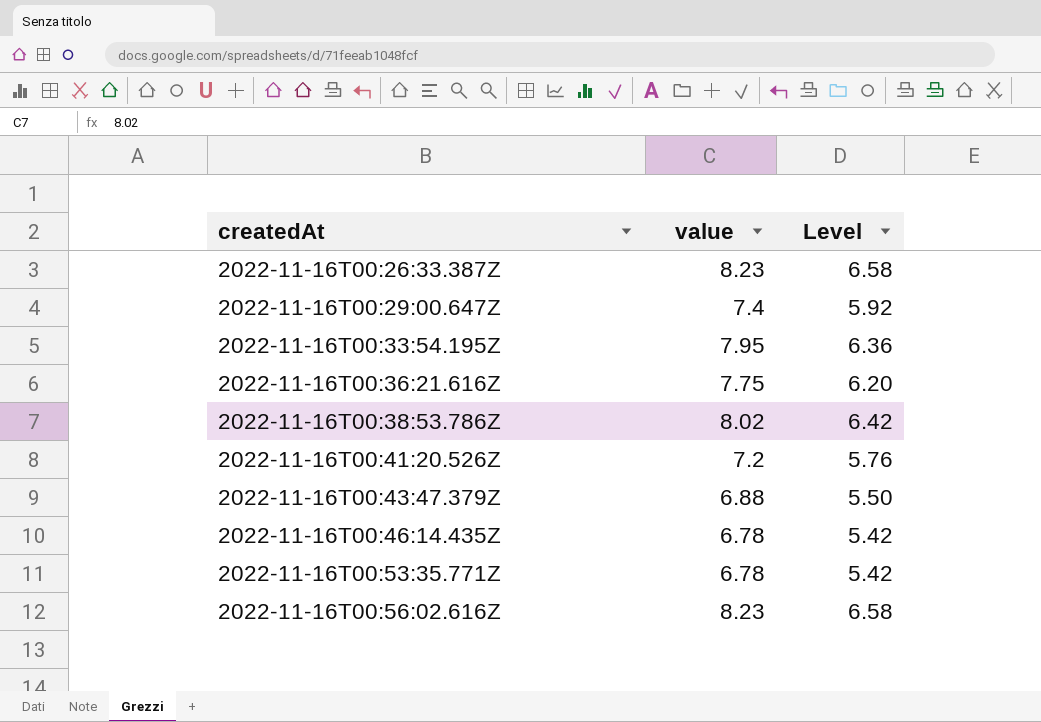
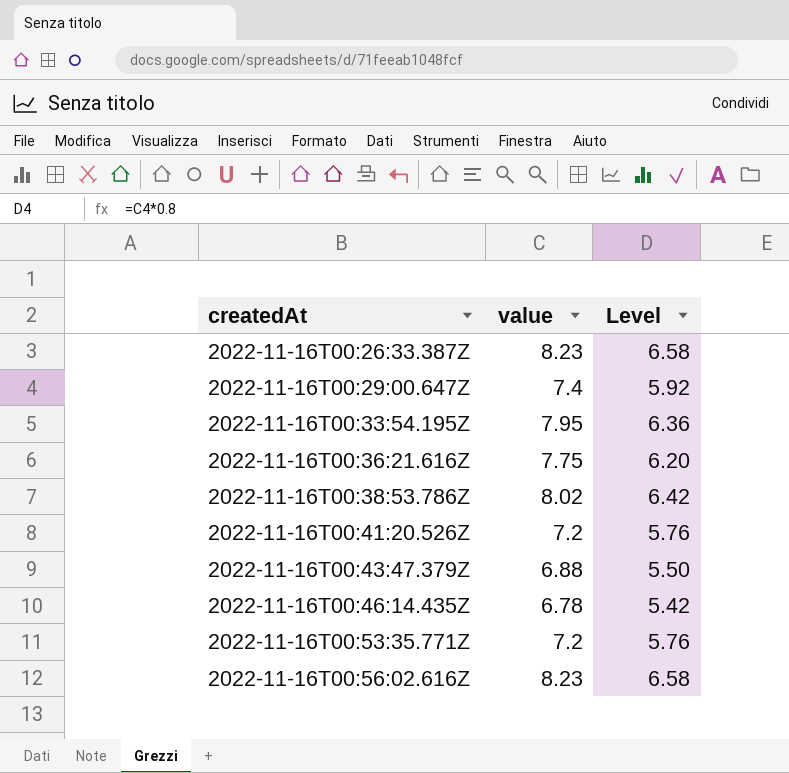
2022-11-16T00:53:35.771Z | value: 6.78 -> 7.2
2022-11-16T00:53:35.771Z | Level: 5.42 -> 5.76

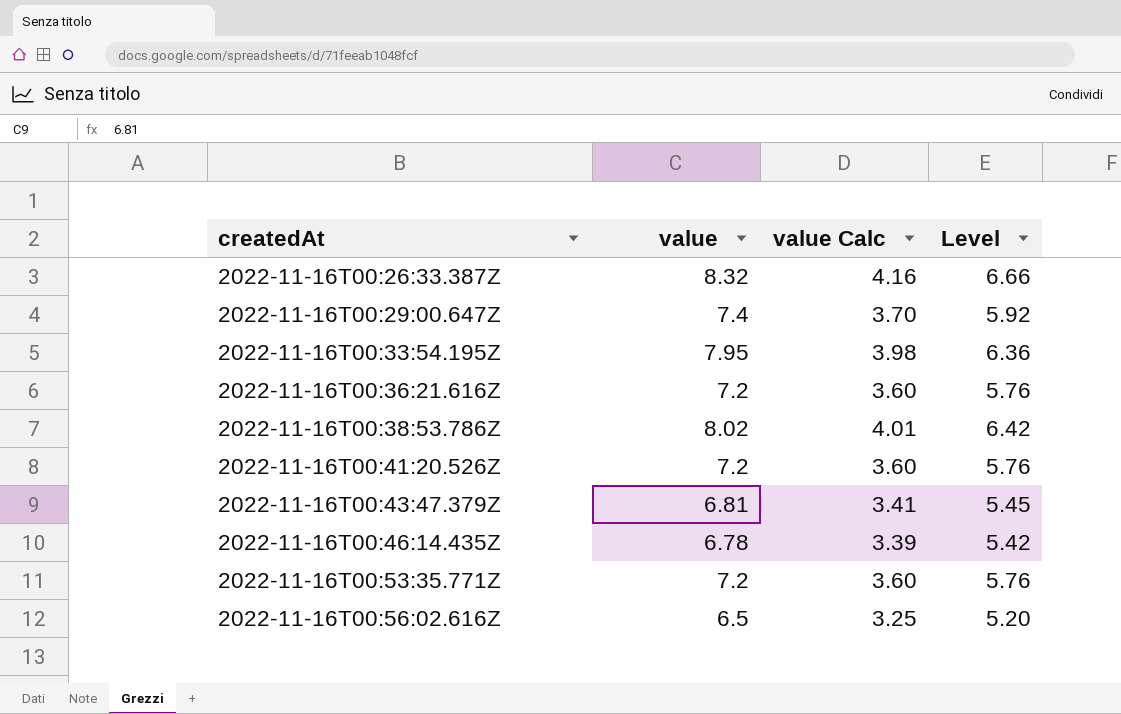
column value Calc | formula: none -> [value] * 0.5
2022-11-16T00:26:33.387Z | value: 8.23 -> 8.32
2022-11-16T00:26:33.387Z | Level: 6.58 -> 6.66
2022-11-16T00:36:21.616Z | value: 7.75 -> 7.2
2022-11-16T00:36:21.616Z | Level: 6.20 -> 5.76
2022-11-16T00:43:47.379Z | value: 6.88 -> 6.81
2022-11-16T00:43:47.379Z | Level: 5.50 -> 5.45
2022-11-16T00:56:02.616Z | value: 8.23 -> 6.5
2022-11-16T00:56:02.616Z | Level: 6.58 -> 5.20

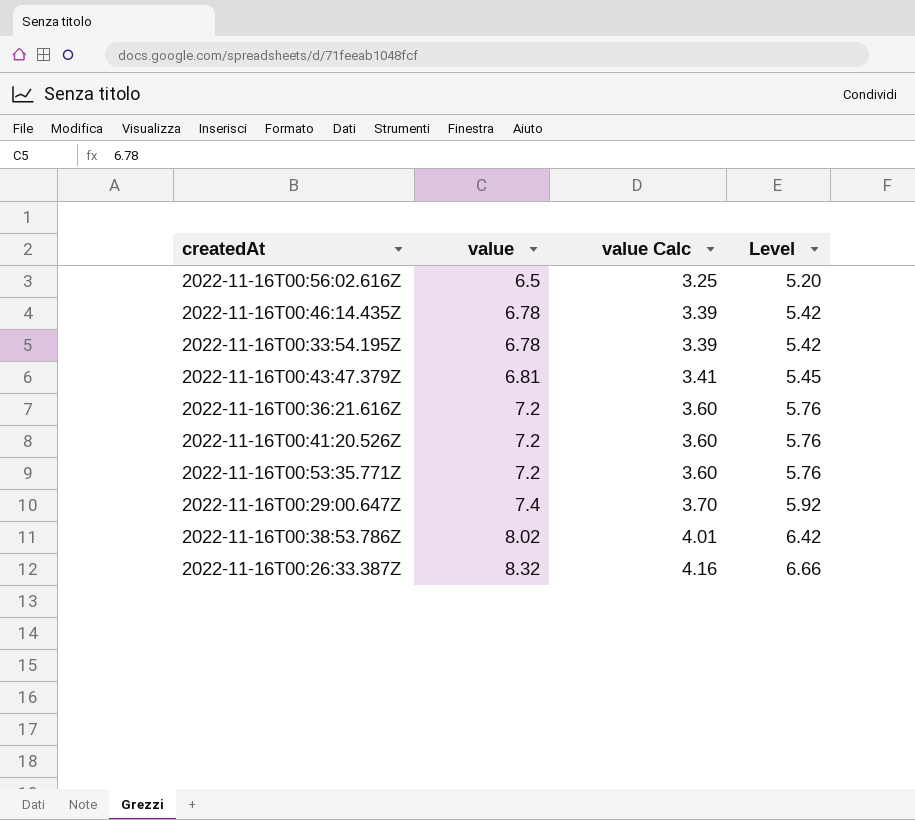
row order: createdAt ascending -> value ascending
2022-11-16T00:33:54.195Z | value: 7.95 -> 6.78
2022-11-16T00:33:54.195Z | value Calc: 3.98 -> 3.39
2022-11-16T00:33:54.195Z | Level: 6.36 -> 5.42

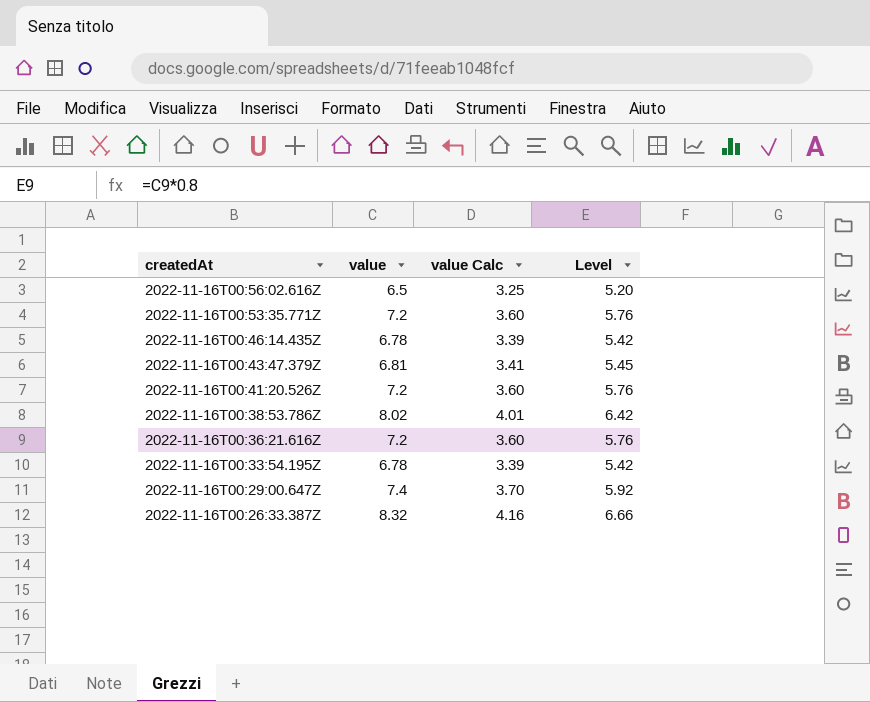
row order: value ascending -> createdAt descending

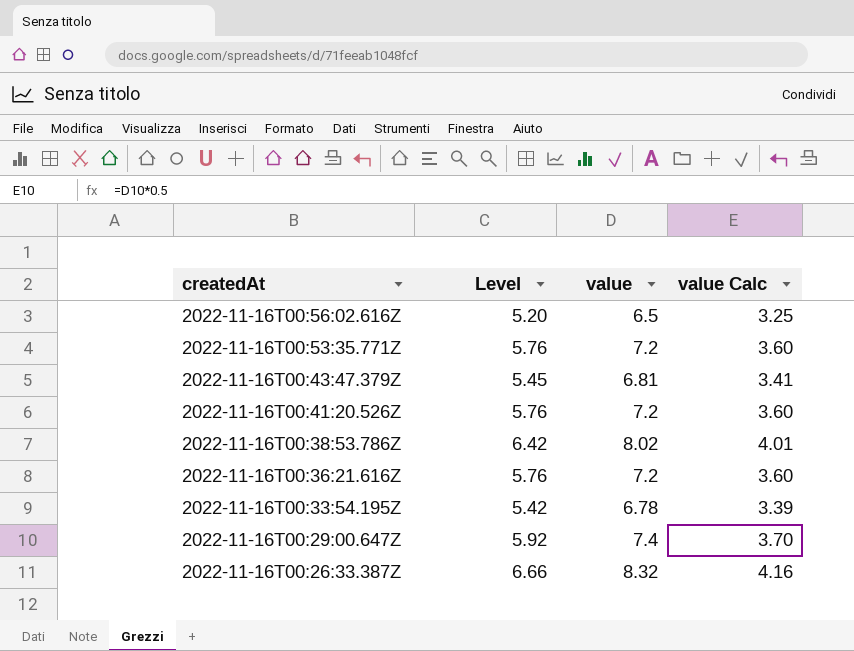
column Level | position: 4 -> 2
row 2022-11-16T00:46:14.435Z: 6.78 | 3.39 | 5.42 -> none

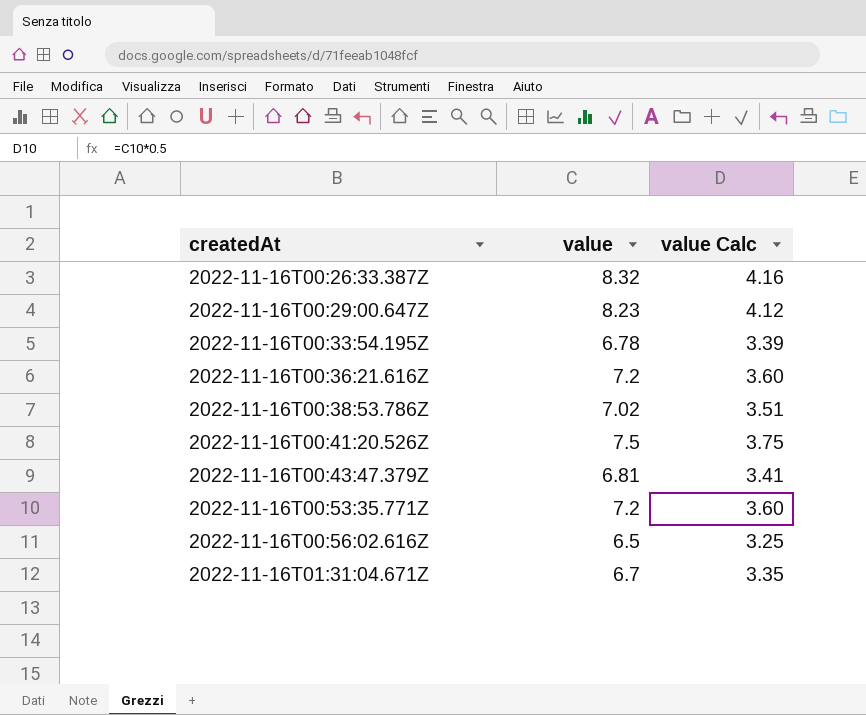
row order: createdAt descending -> createdAt ascending
column Level | formula: [value] * 0.8 -> none
2022-11-16T00:29:00.647Z | value: 7.4 -> 8.23
2022-11-16T00:29:00.647Z | value Calc: 3.70 -> 4.12
2022-11-16T00:38:53.786Z | value: 8.02 -> 7.02
2022-11-16T00:38:53.786Z | value Calc: 4.01 -> 3.51
2022-11-16T00:41:20.526Z | value: 7.2 -> 7.5
2022-11-16T00:41:20.526Z | value Calc: 3.60 -> 3.75
row 2022-11-16T01:31:04.671Z: none -> 6.7 | 3.35

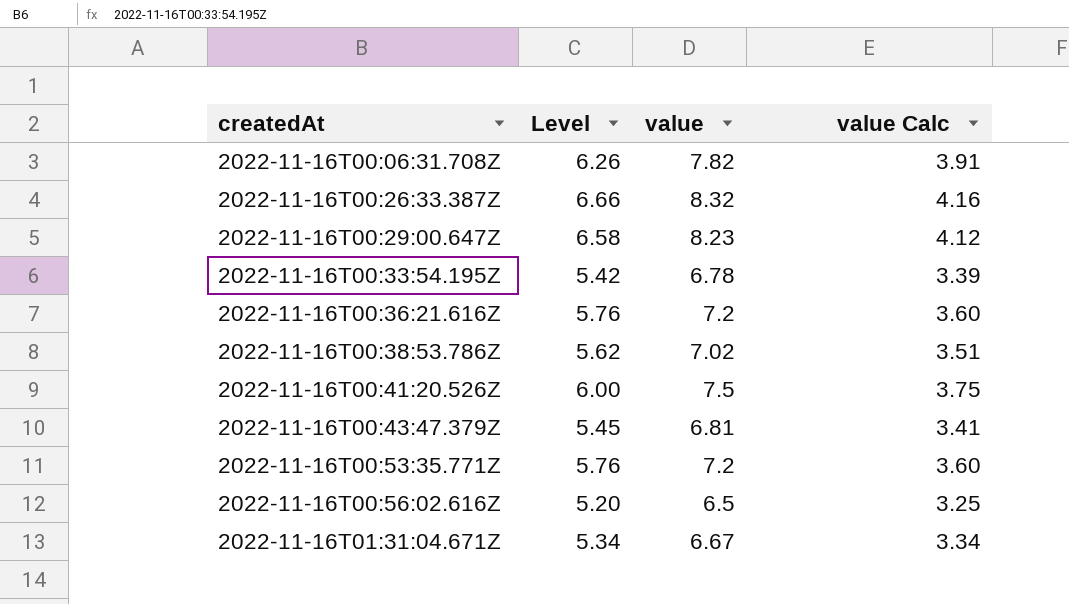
column Level | formula: none -> [value] * 0.8
row 2022-11-16T00:06:31.708Z: none -> 6.26 | 7.82 | 3.91
2022-11-16T01:31:04.671Z | value: 6.7 -> 6.67
2022-11-16T01:31:04.671Z | value Calc: 3.35 -> 3.34

